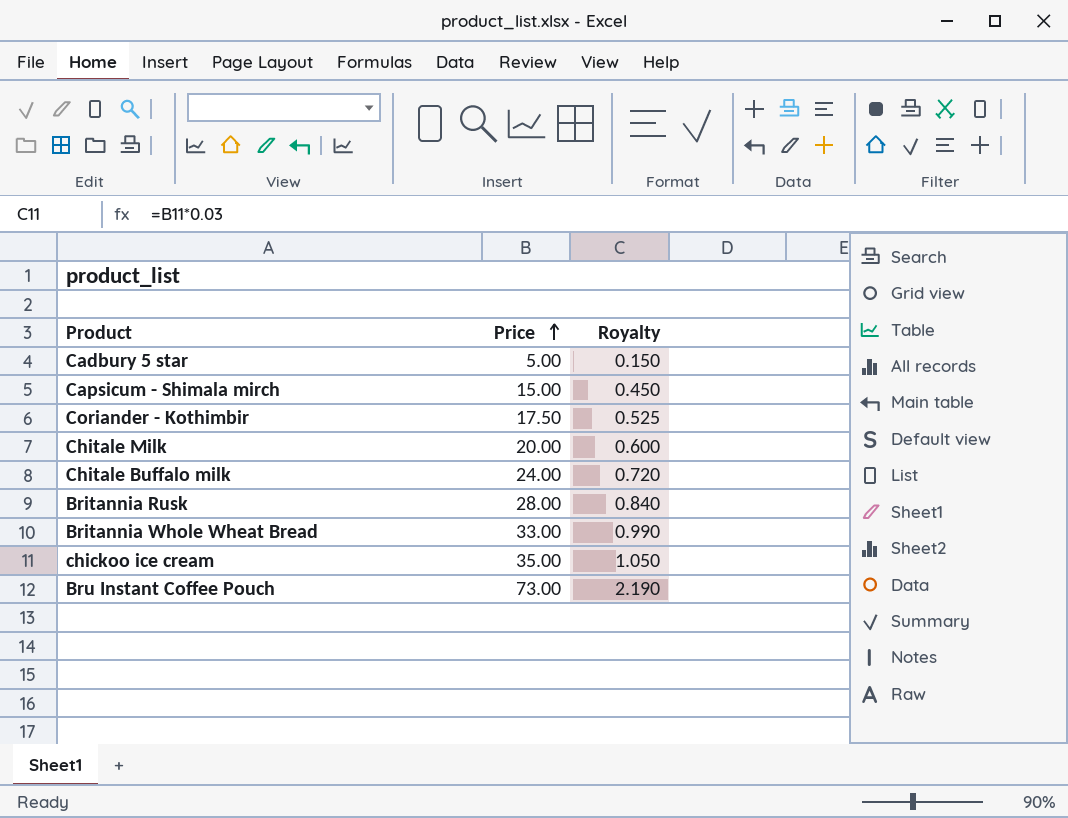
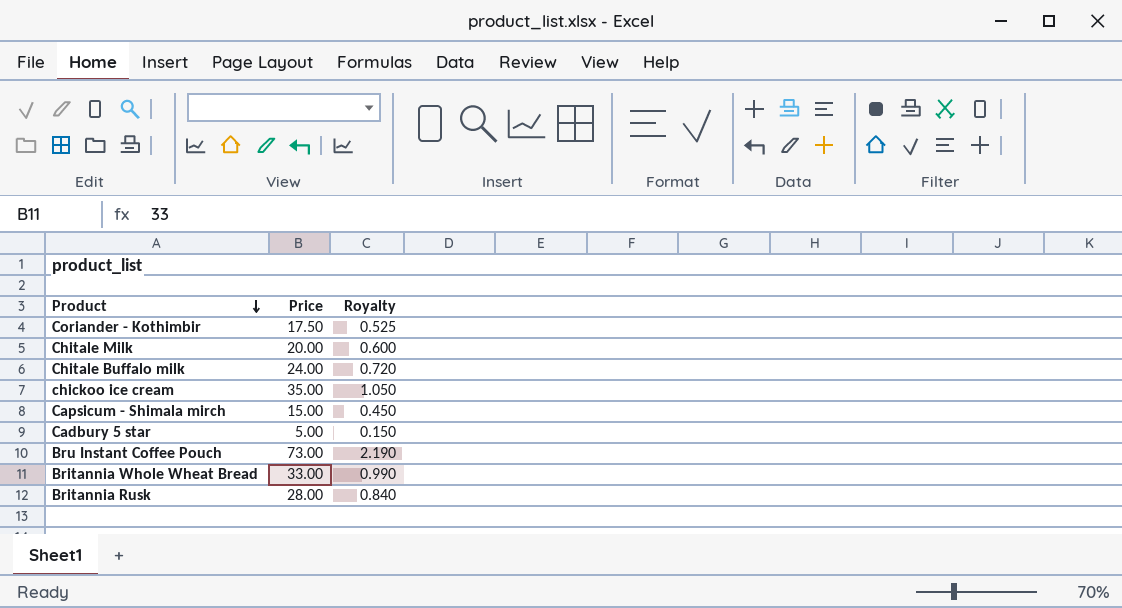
row order: Price ascending -> Product descending

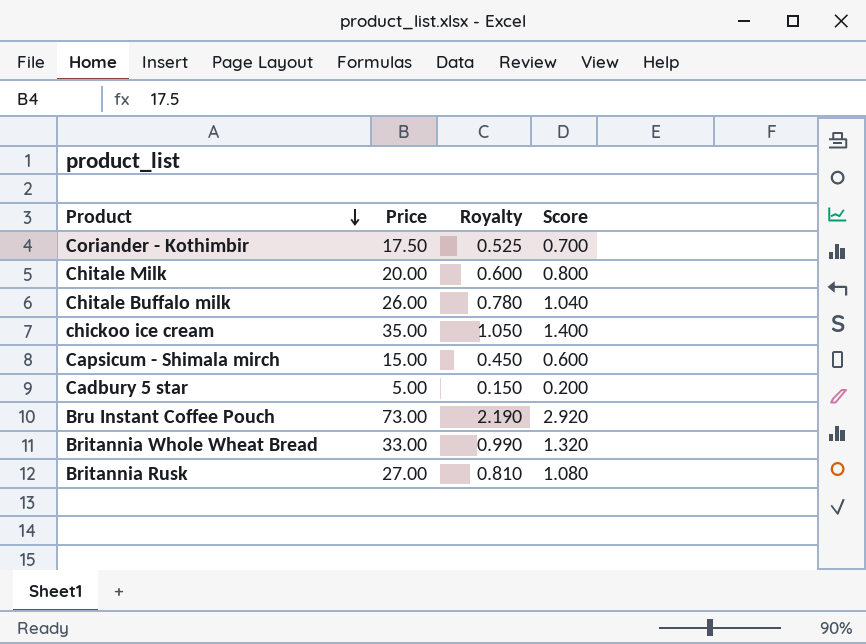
column Score | formula: none -> [Price] * 0.04
Chitale Buffalo milk | Price: 24.00 -> 26.00
Chitale Buffalo milk | Royalty: 0.720 -> 0.780
Britannia Rusk | Price: 28.00 -> 27.00
Britannia Rusk | Royalty: 0.840 -> 0.810

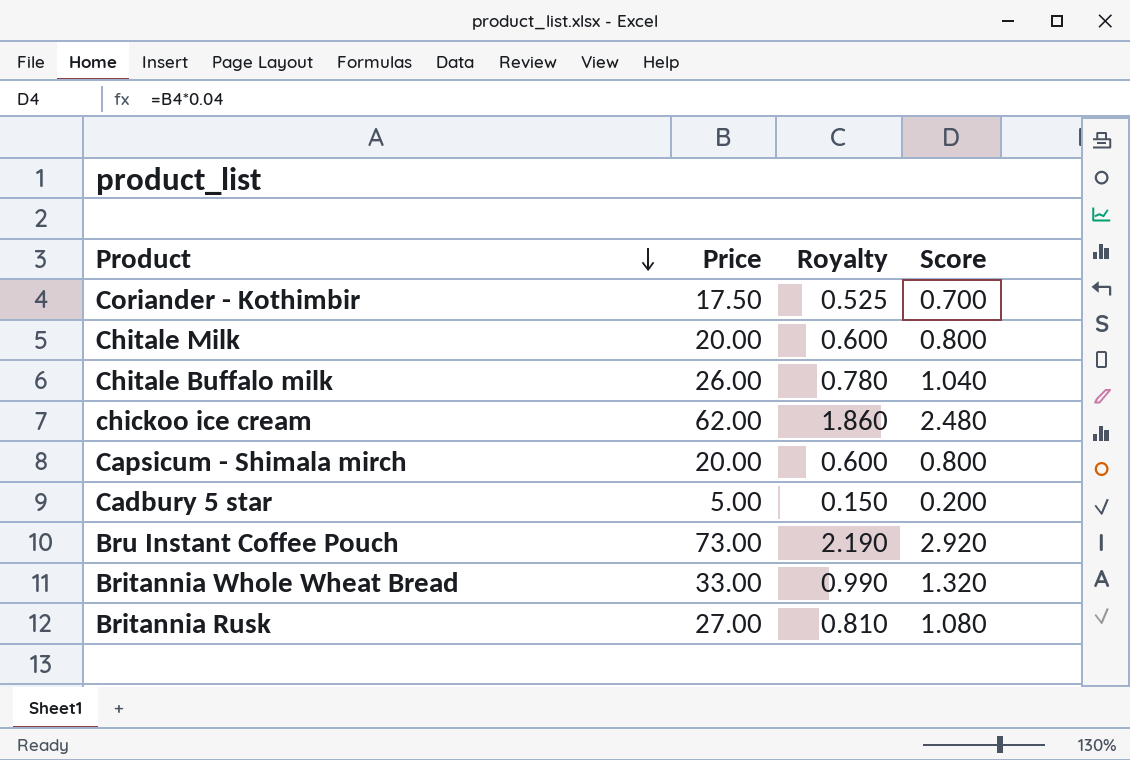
chickoo ice cream | Price: 35.00 -> 62.00
chickoo ice cream | Royalty: 1.050 -> 1.860
chickoo ice cream | Score: 1.400 -> 2.480
Capsicum - Shimala mirch | Price: 15.00 -> 20.00
Capsicum - Shimala mirch | Royalty: 0.450 -> 0.600
Capsicum - Shimala mirch | Score: 0.600 -> 0.800

